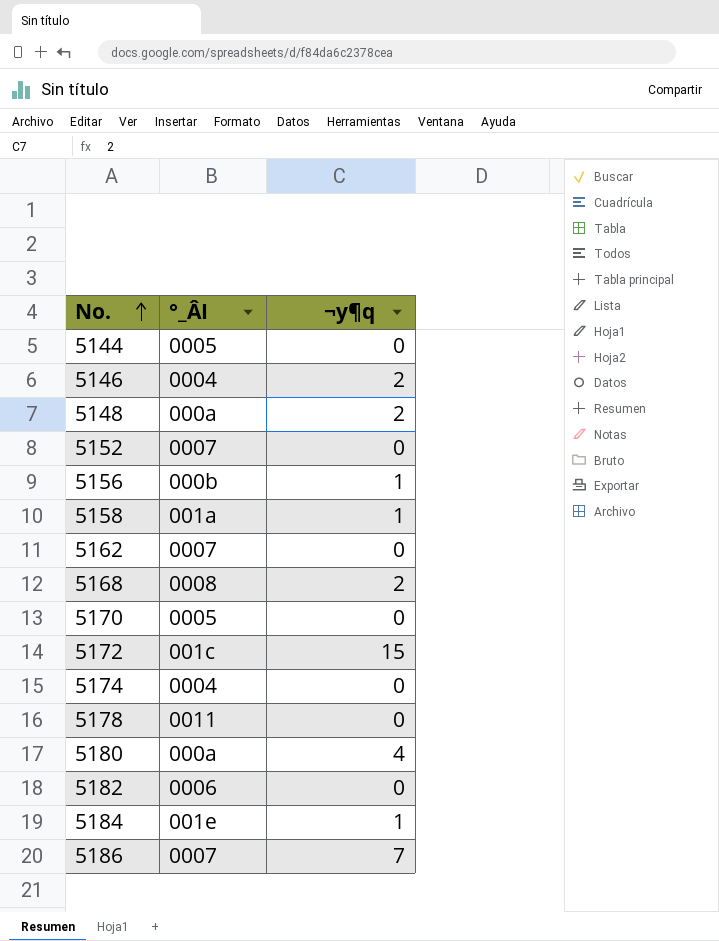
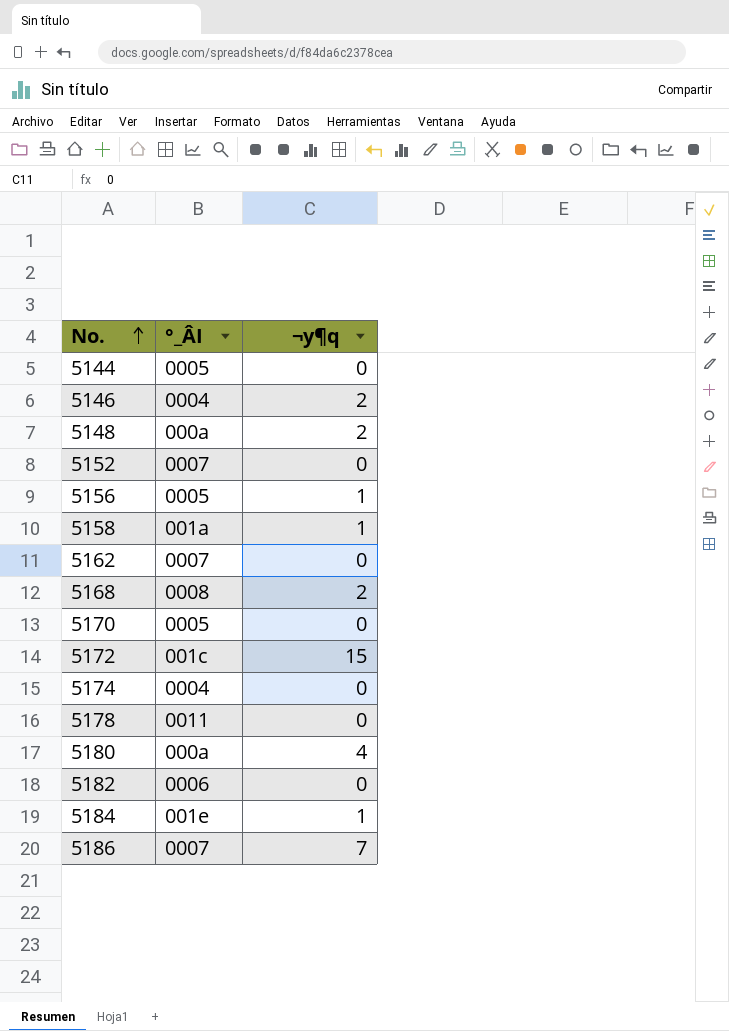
5156 | °_ÂI: 000b -> 0005

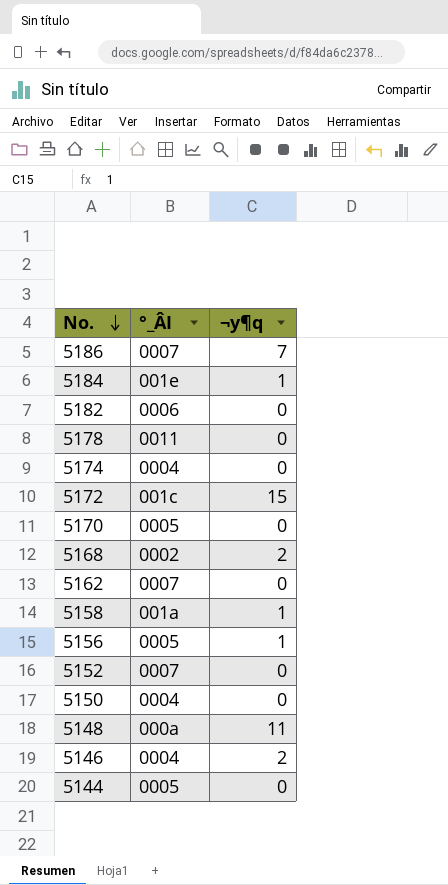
row order: No. ascending -> No. descending
row 5180: 000a | 4 -> none
5168 | °_ÂI: 0008 -> 0002
row 5150: none -> 0004 | 0
5148 | ¬y¶q: 2 -> 11

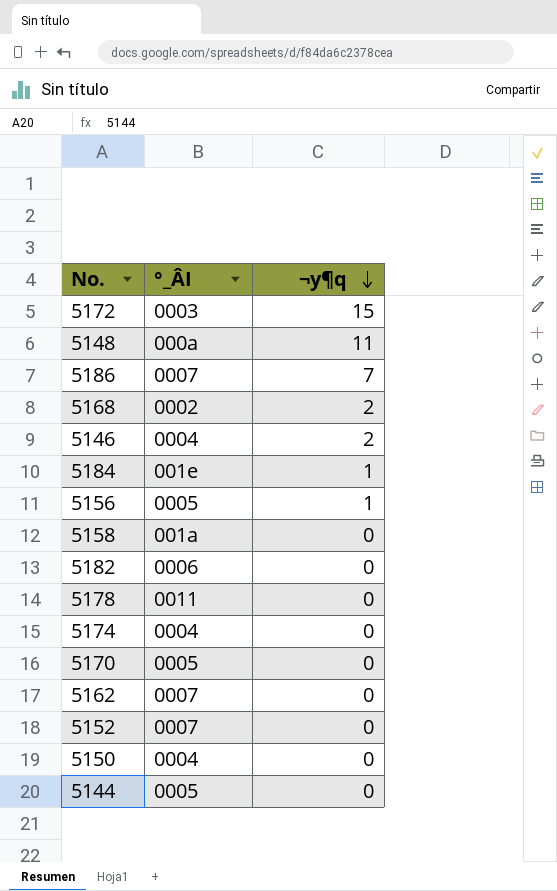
row order: No. descending -> ¬y¶q descending
5172 | °_ÂI: 001c -> 0003
5158 | ¬y¶q: 1 -> 0

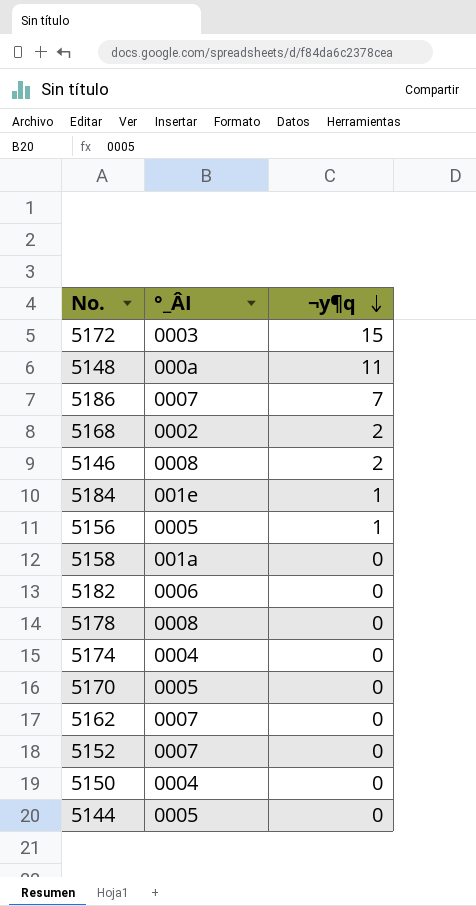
5146 | °_ÂI: 0004 -> 0008
5178 | °_ÂI: 0011 -> 0008

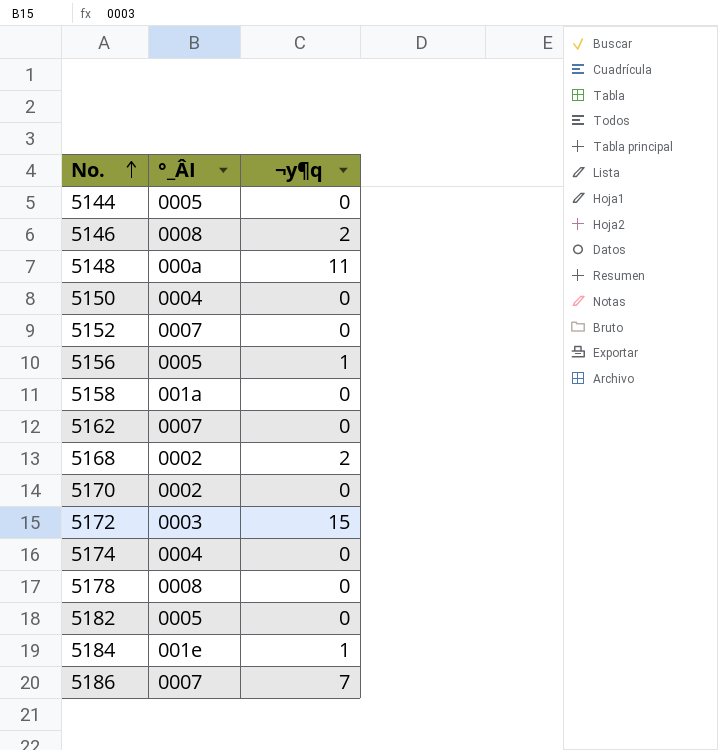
row order: ¬y¶q descending -> No. ascending
5170 | °_ÂI: 0005 -> 0002
5182 | °_ÂI: 0006 -> 0005

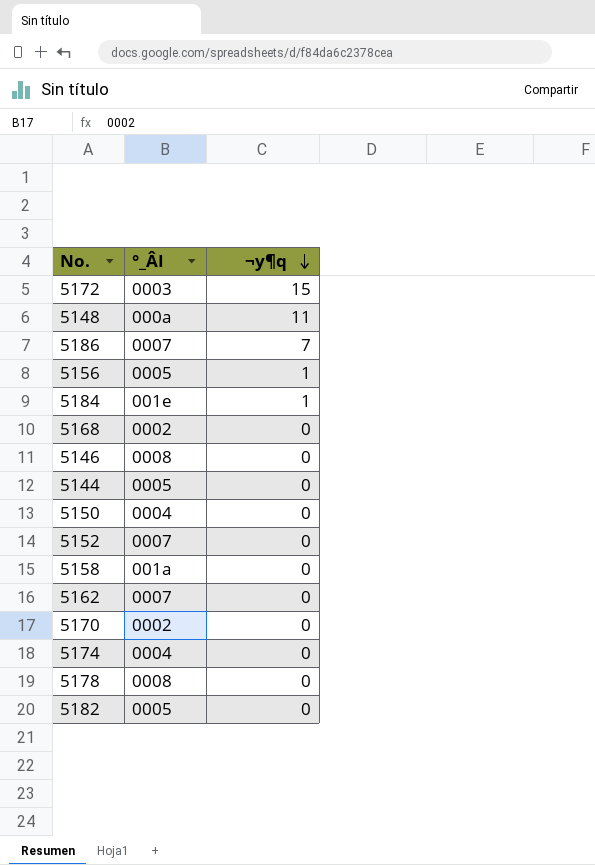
row order: No. ascending -> ¬y¶q descending
5168 | ¬y¶q: 2 -> 0
5146 | ¬y¶q: 2 -> 0

